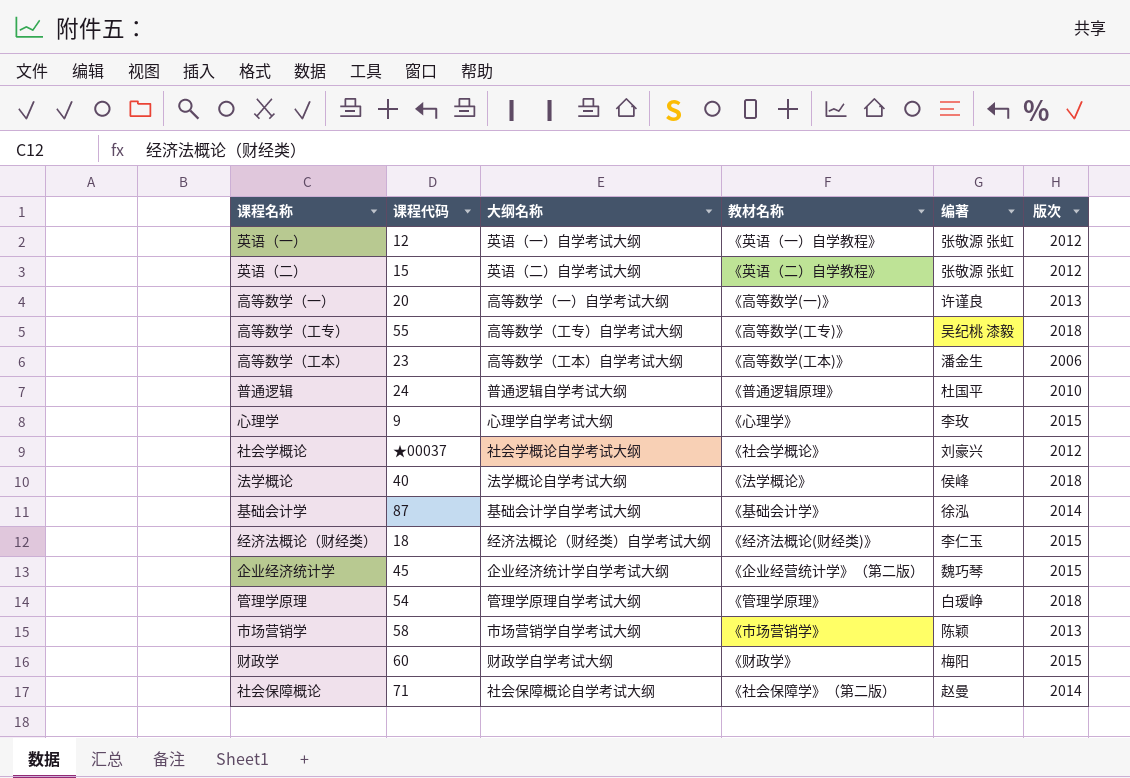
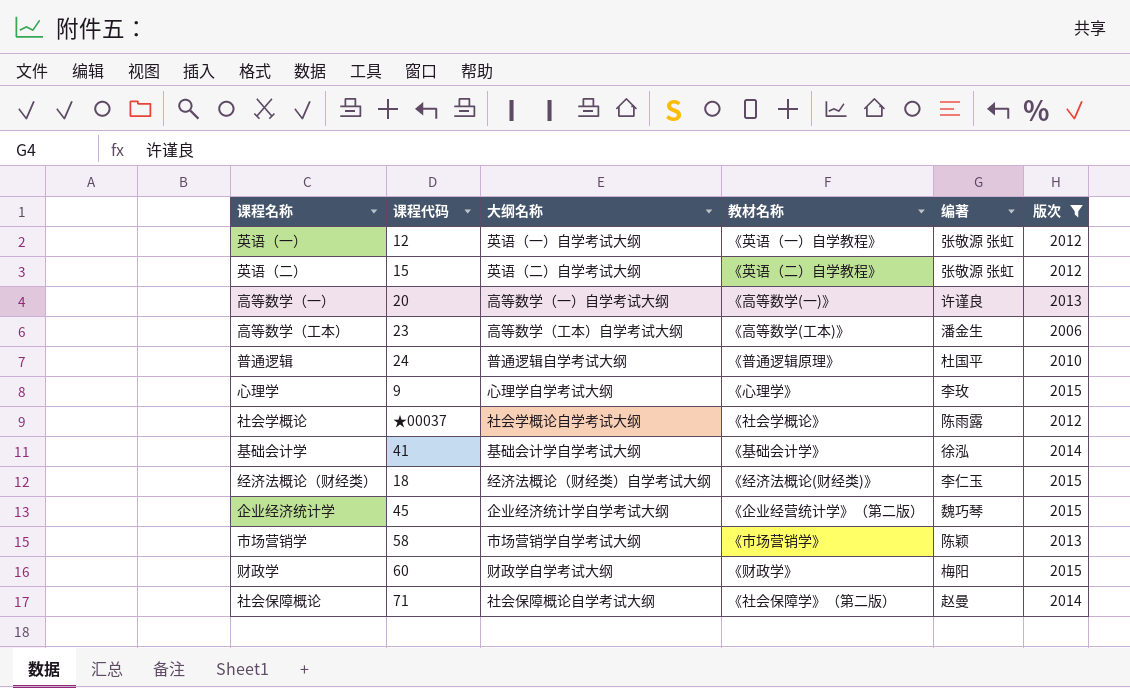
filter: none -> 版次 != 2018
社会学概论 | 编著: 刘豪兴 -> 陈雨露
基础会计学 | 课程代码: 87 -> 41

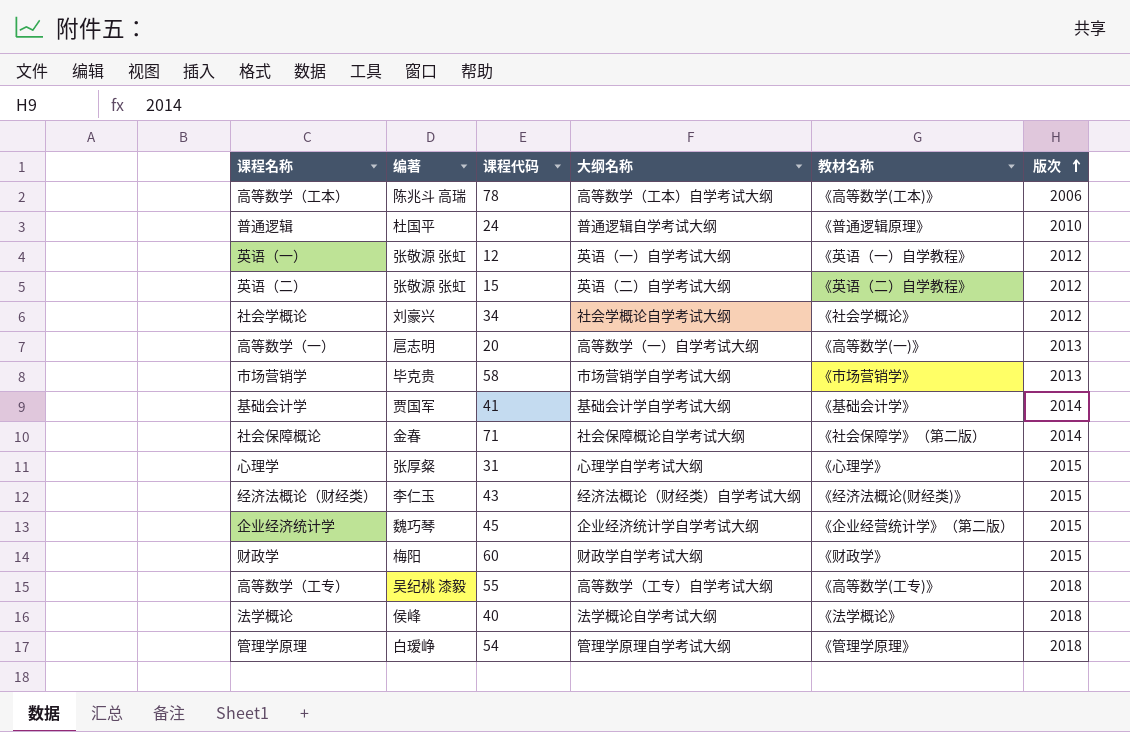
filter: 版次 != 2018 -> none
row order: none -> 版次 ascending
column 编著 | position: 5 -> 2
高等数学（工本） | 编著: 潘金生 -> 陈兆斗 高瑞
高等数学（工本） | 课程代码: 23 -> 78
社会学概论 | 编著: 陈雨露 -> 刘豪兴
社会学概论 | 课程代码: ★00037 -> 34
高等数学（一） | 编著: 许谨良 -> 扈志明
市场营销学 | 编著: 陈颖 -> 毕克贵
基础会计学 | 编著: 徐泓 -> 贾国军
社会保障概论 | 编著: 赵曼 -> 金春
心理学 | 编著: 李玫 -> 张厚粲
心理学 | 课程代码: 9 -> 31
经济法概论（财经类） | 课程代码: 18 -> 43

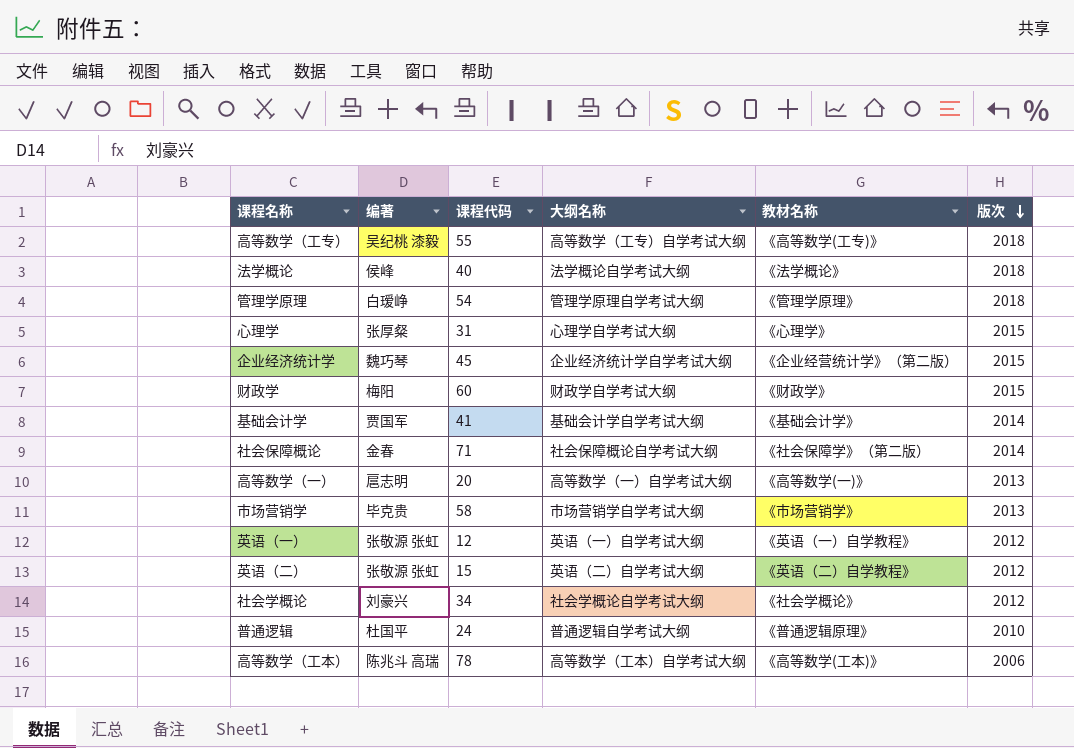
row order: 版次 ascending -> 版次 descending
row 经济法概论（财经类）: 李仁玉 | 43 | 经济法概论（财经类）自学考试大纲 | 《经济法概论(财经类)》 | 2015 -> none

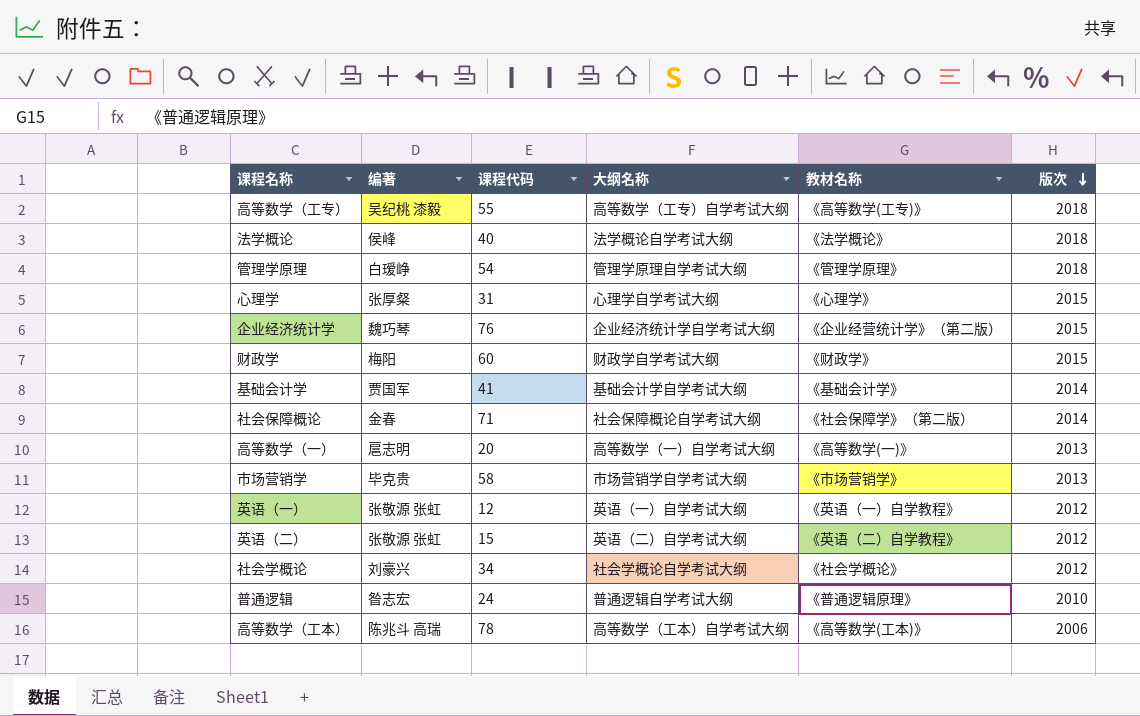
企业经济统计学 | 课程代码: 45 -> 76
普通逻辑 | 编著: 杜国平 -> 昝志宏

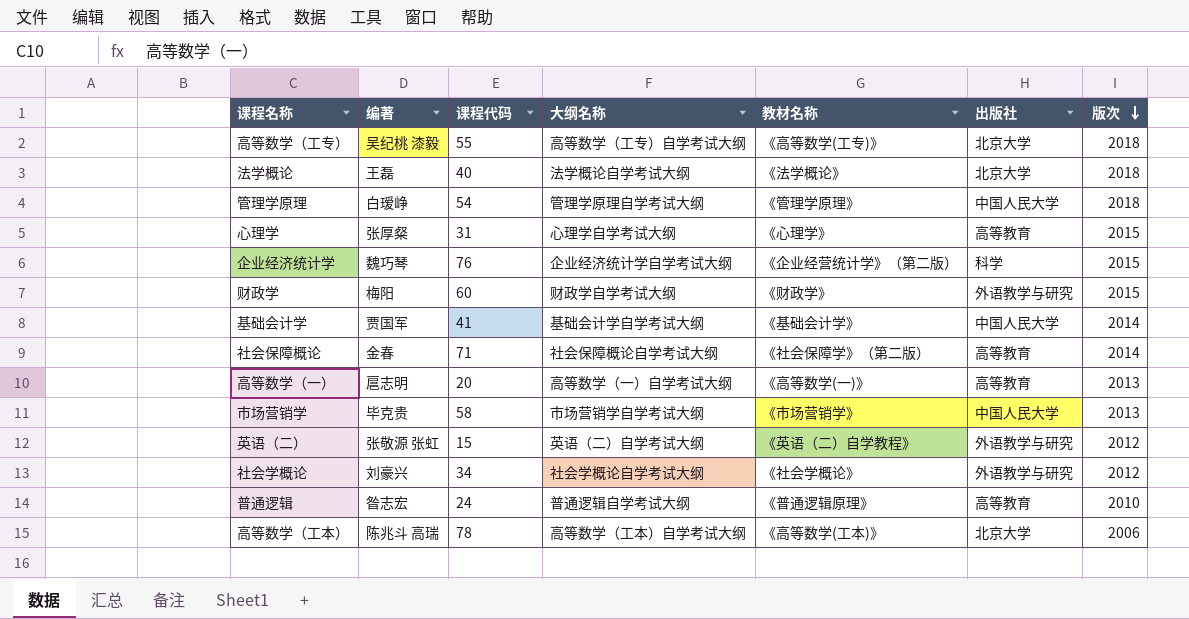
column 出版社 | position: none -> 6
row 英语（一）: 张敬源 张虹 | 12 | 英语（一）自学考试大纲 | 《英语（一）自学教程》 | 2012 -> none
法学概论 | 编著: 侯峰 -> 王磊

